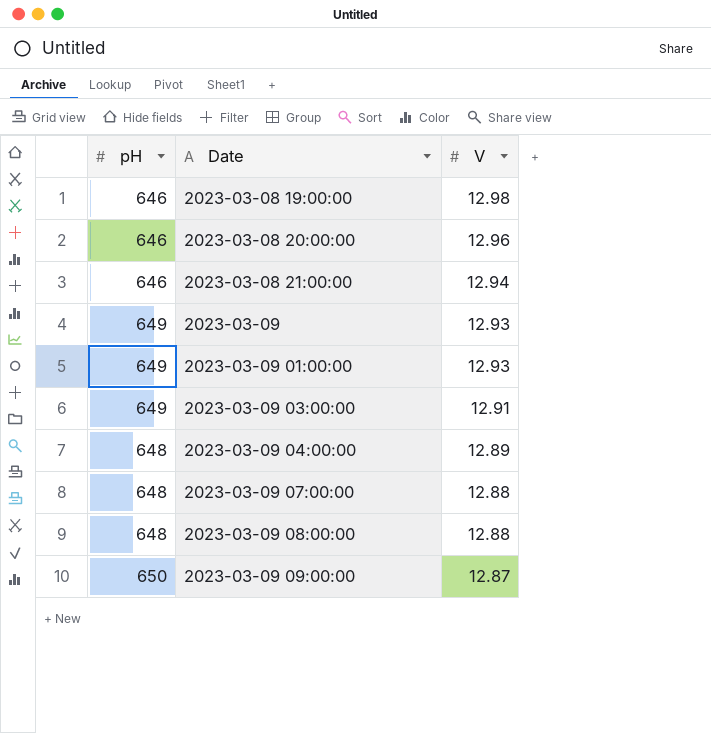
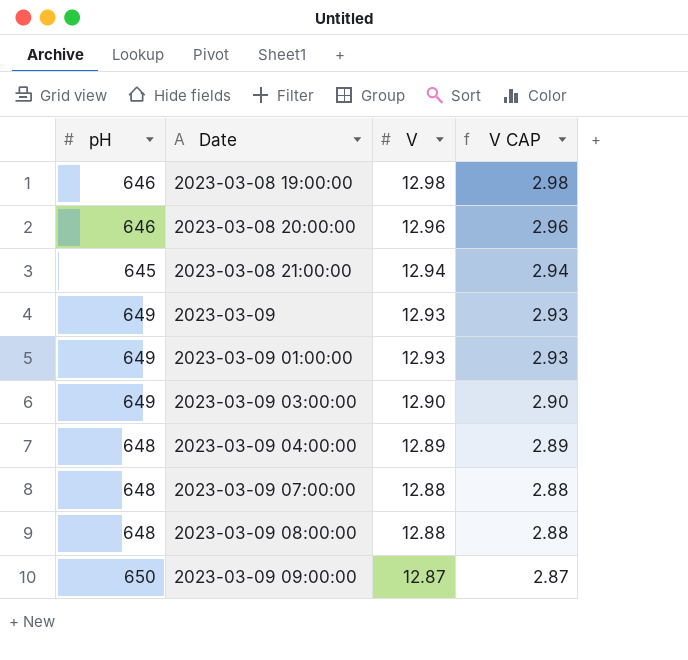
column V CAP | formula: none -> [V] - 10
2023-03-08 21:00:00 | pH: 646 -> 645
2023-03-09 03:00:00 | V: 12.91 -> 12.90

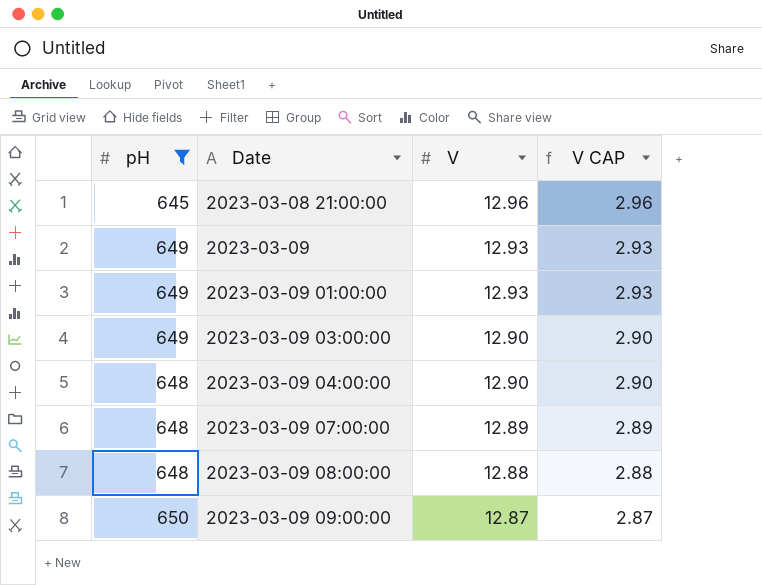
filter: none -> pH != 646
2023-03-08 21:00:00 | V: 12.94 -> 12.96
2023-03-08 21:00:00 | V CAP: 2.94 -> 2.96
2023-03-09 04:00:00 | V: 12.89 -> 12.90
2023-03-09 04:00:00 | V CAP: 2.89 -> 2.90
2023-03-09 07:00:00 | V: 12.88 -> 12.89
2023-03-09 07:00:00 | V CAP: 2.88 -> 2.89

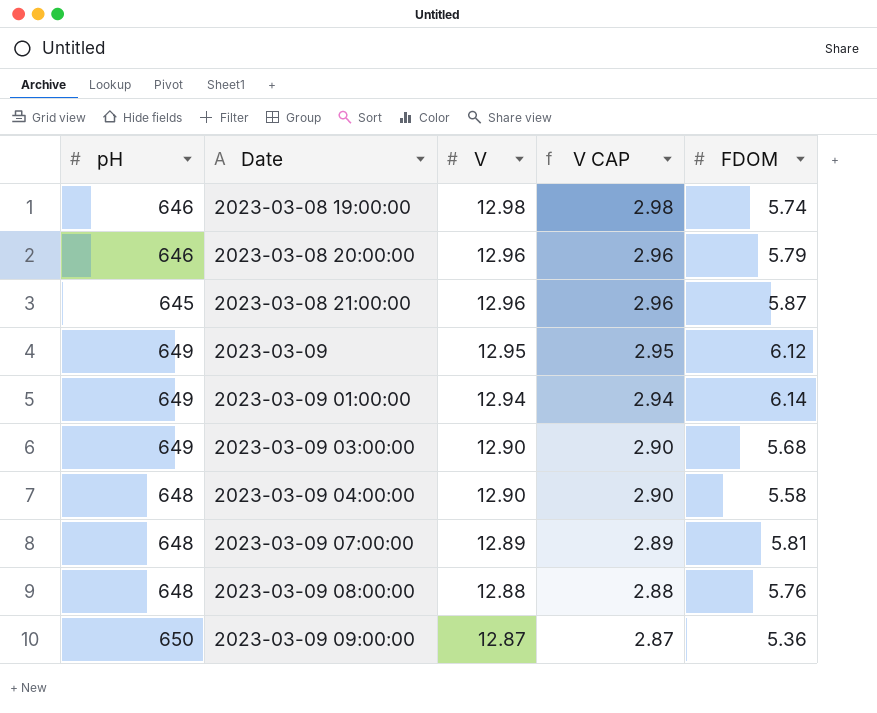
filter: pH != 646 -> none
column FDOM | position: none -> 5
2023-03-09 | V: 12.93 -> 12.95
2023-03-09 | V CAP: 2.93 -> 2.95
2023-03-09 01:00:00 | V: 12.93 -> 12.94
2023-03-09 01:00:00 | V CAP: 2.93 -> 2.94

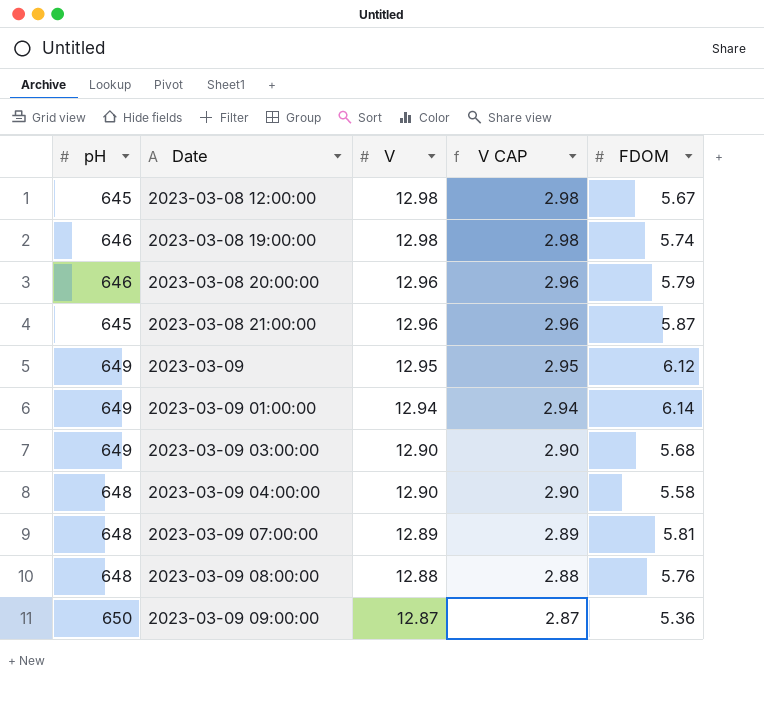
row 2023-03-08 12:00:00: none -> 645 | 12.98 | 2.98 | 5.67

